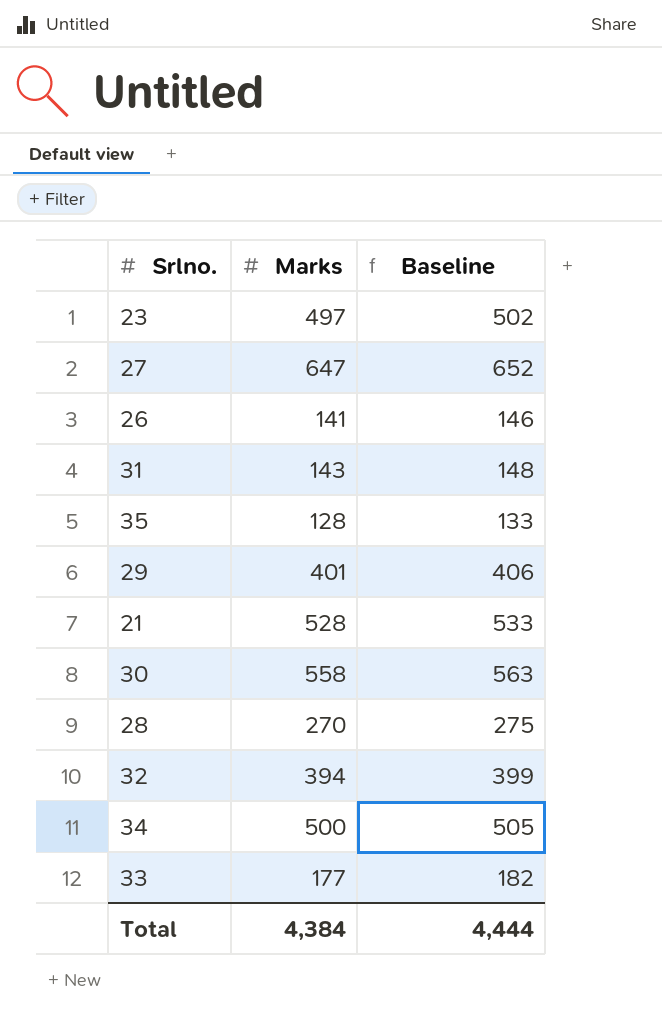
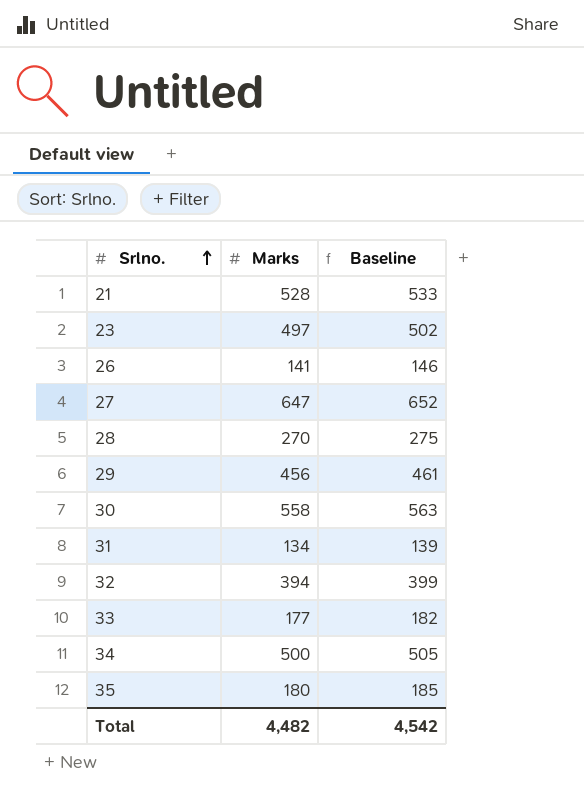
row order: none -> Srlno. ascending
29 | Marks: 401 -> 456
29 | Baseline: 406 -> 461
31 | Marks: 143 -> 134
31 | Baseline: 148 -> 139
35 | Marks: 128 -> 180
35 | Baseline: 133 -> 185
Total | Marks: 4,384 -> 4,482
Total | Baseline: 4,444 -> 4,542

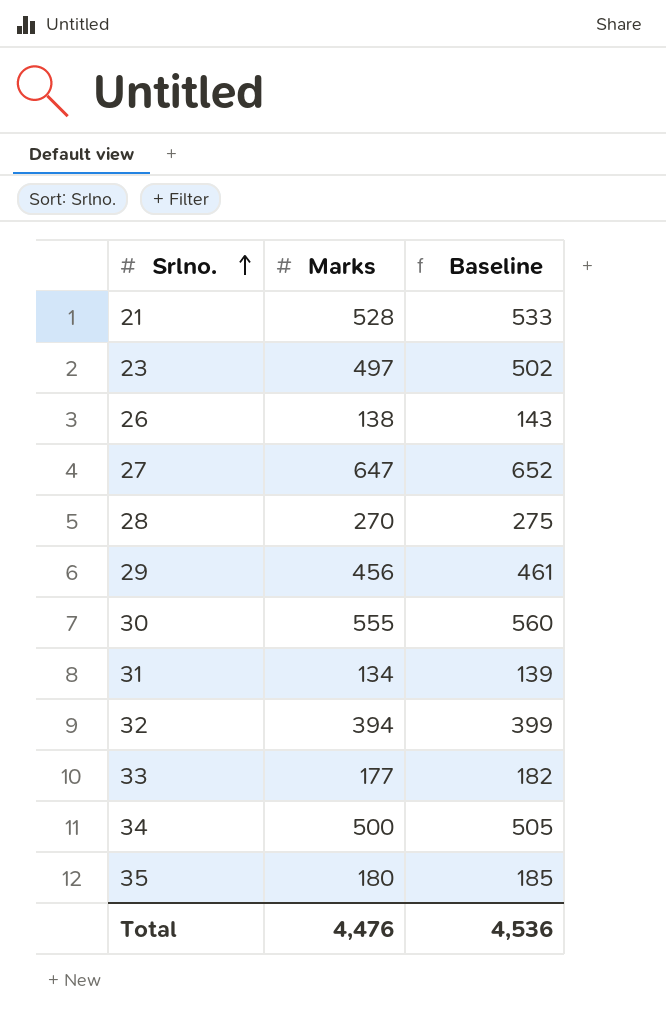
26 | Marks: 141 -> 138
26 | Baseline: 146 -> 143
30 | Marks: 558 -> 555
30 | Baseline: 563 -> 560
Total | Marks: 4,482 -> 4,476
Total | Baseline: 4,542 -> 4,536

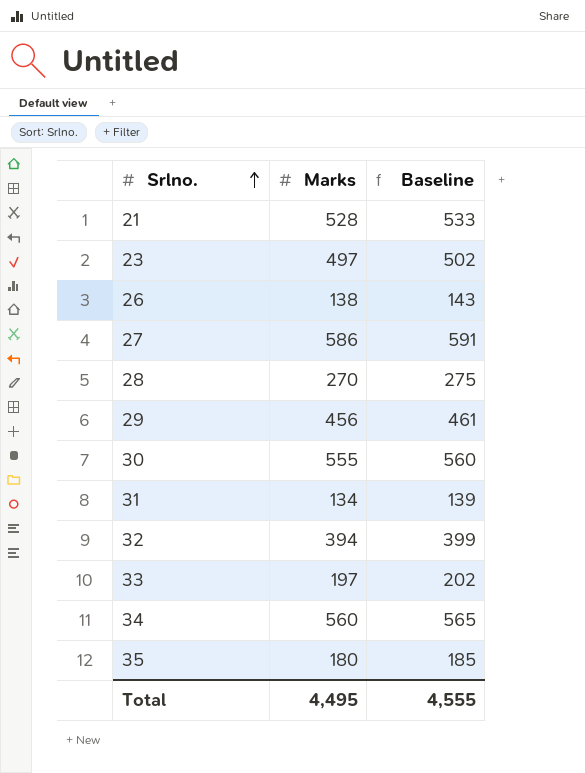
27 | Marks: 647 -> 586
27 | Baseline: 652 -> 591
33 | Marks: 177 -> 197
33 | Baseline: 182 -> 202
34 | Marks: 500 -> 560
34 | Baseline: 505 -> 565
Total | Marks: 4,476 -> 4,495
Total | Baseline: 4,536 -> 4,555

